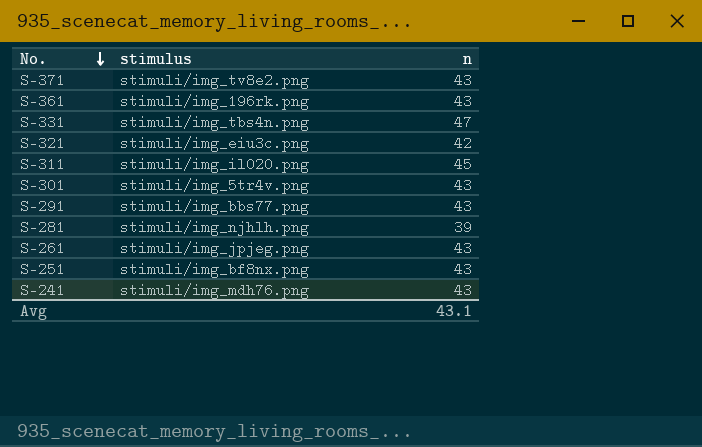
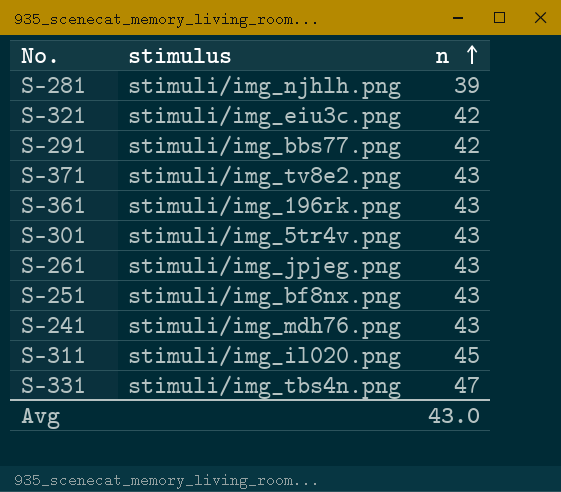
row order: No. descending -> n ascending
S-291 | n: 43 -> 42
Avg | n: 43.1 -> 43.0

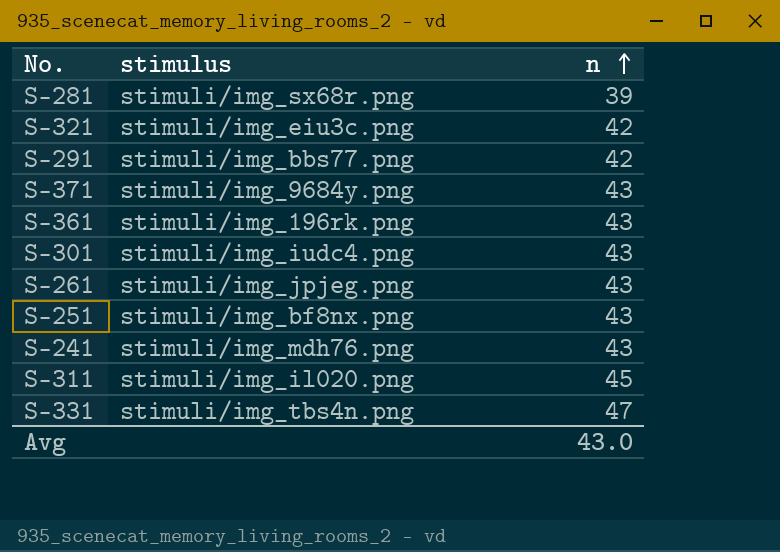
S-281 | stimulus: stimuli/img_njhlh.png -> stimuli/img_sx68r.png
S-371 | stimulus: stimuli/img_tv8e2.png -> stimuli/img_9684y.png
S-301 | stimulus: stimuli/img_5tr4v.png -> stimuli/img_iudc4.png

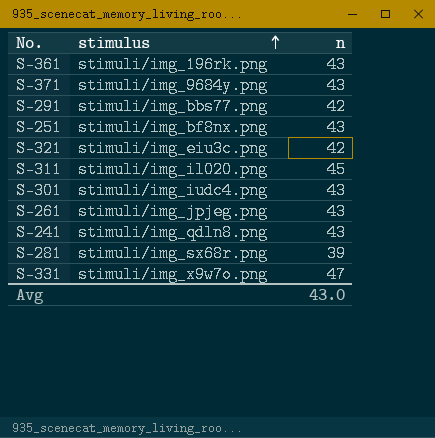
row order: n ascending -> stimulus ascending
S-241 | stimulus: stimuli/img_mdh76.png -> stimuli/img_qdln8.png
S-331 | stimulus: stimuli/img_tbs4n.png -> stimuli/img_x9w7o.png

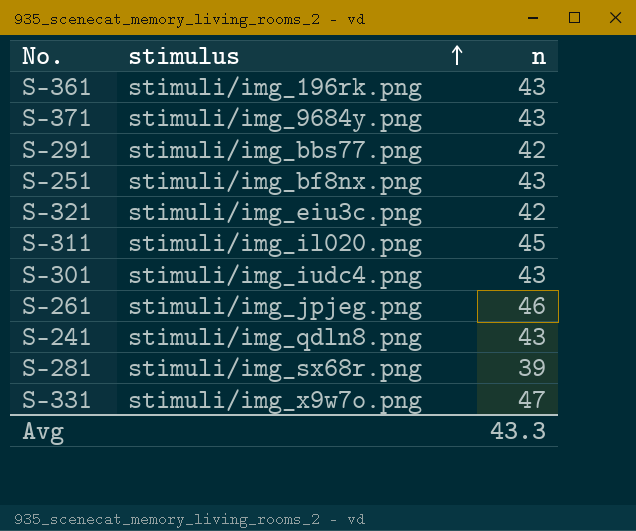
S-261 | n: 43 -> 46
Avg | n: 43.0 -> 43.3

